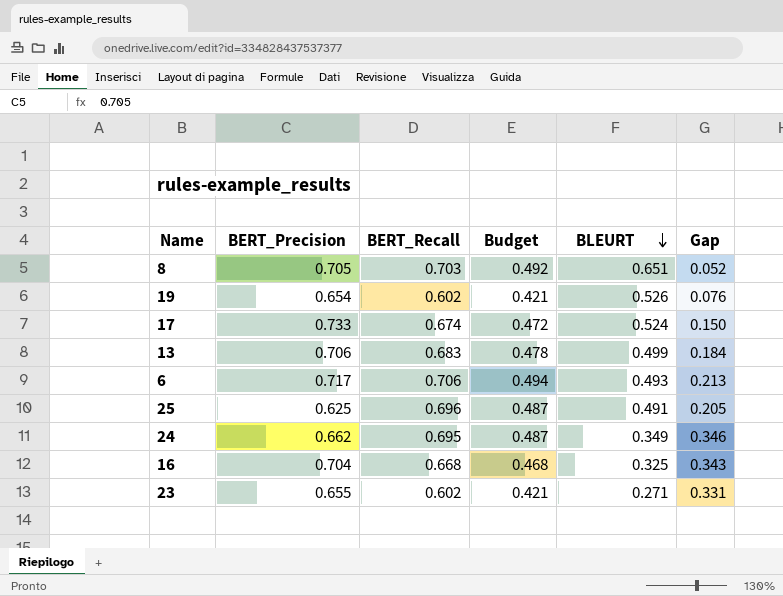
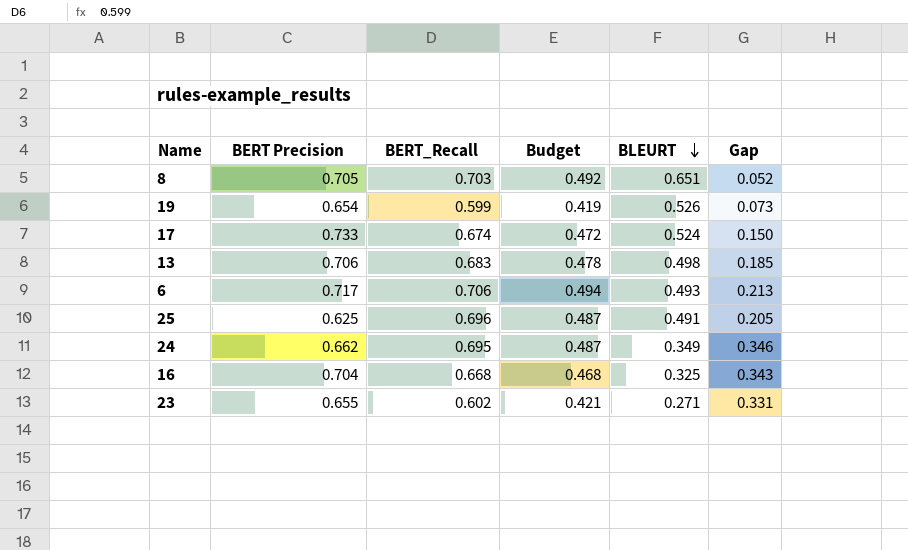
column name: BERT_Precision -> BERT Precision
19 | BERT_Recall: 0.602 -> 0.599
19 | Budget: 0.421 -> 0.419
19 | Gap: 0.076 -> 0.073
13 | BLEURT: 0.499 -> 0.498
13 | Gap: 0.184 -> 0.185

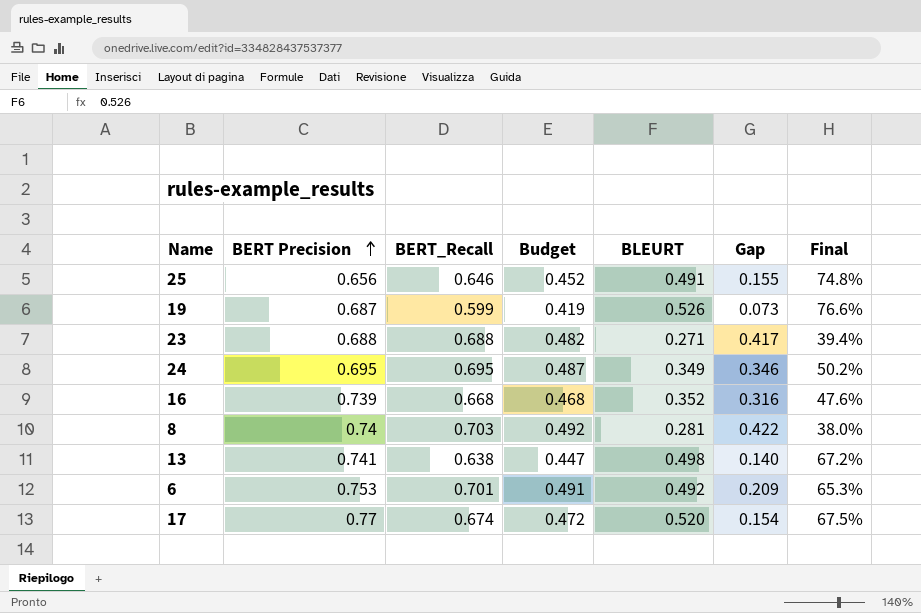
row order: BLEURT descending -> BERT Precision ascending
column Final | formula: none -> [BLEURT] / [BERT Precision]
25 | BERT Precision: 0.625 -> 0.656
25 | BERT_Recall: 0.696 -> 0.646
25 | Budget: 0.487 -> 0.452
25 | Gap: 0.205 -> 0.155
19 | BERT Precision: 0.654 -> 0.687
23 | BERT Precision: 0.655 -> 0.688
23 | BERT_Recall: 0.602 -> 0.688
23 | Budget: 0.421 -> 0.482
23 | Gap: 0.331 -> 0.417
24 | BERT Precision: 0.662 -> 0.695
16 | BERT Precision: 0.704 -> 0.739
16 | BLEURT: 0.325 -> 0.352
16 | Gap: 0.343 -> 0.316
8 | BERT Precision: 0.705 -> 0.74
8 | BLEURT: 0.651 -> 0.281
8 | Gap: 0.052 -> 0.422
13 | BERT Precision: 0.706 -> 0.741
13 | BERT_Recall: 0.683 -> 0.638
13 | Budget: 0.478 -> 0.447
13 | Gap: 0.185 -> 0.140
6 | BERT Precision: 0.717 -> 0.753
6 | BERT_Recall: 0.706 -> 0.701
6 | Budget: 0.494 -> 0.491
6 | BLEURT: 0.493 -> 0.492
6 | Gap: 0.213 -> 0.209
17 | BERT Precision: 0.733 -> 0.77
17 | BLEURT: 0.524 -> 0.520
17 | Gap: 0.150 -> 0.154

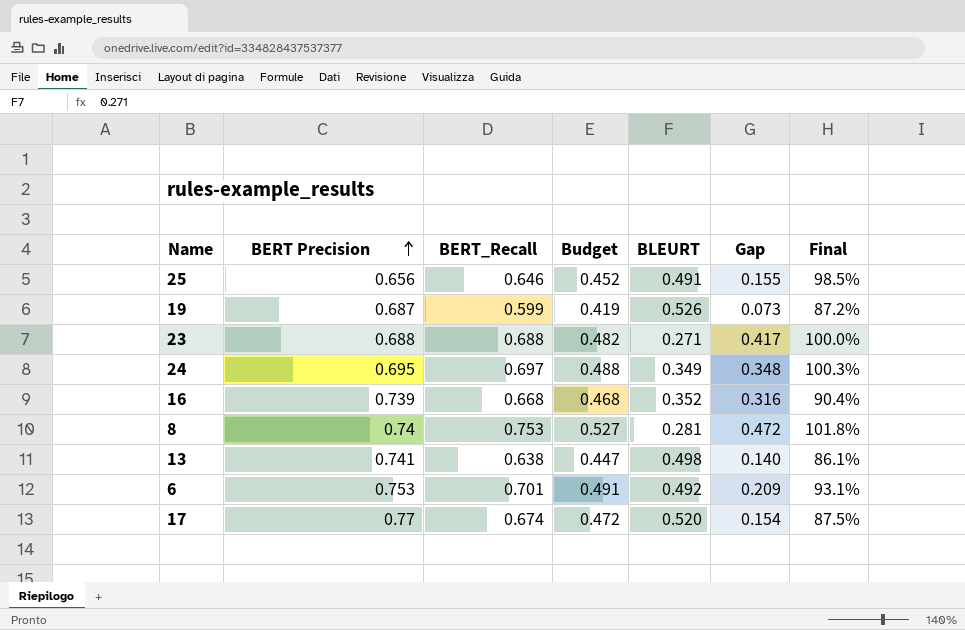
column Final | formula: [BLEURT] / [BERT Precision] -> [BERT_Recall] / [BERT Precision]
24 | BERT_Recall: 0.695 -> 0.697
24 | Budget: 0.487 -> 0.488
24 | Gap: 0.346 -> 0.348
8 | BERT_Recall: 0.703 -> 0.753
8 | Budget: 0.492 -> 0.527
8 | Gap: 0.422 -> 0.472

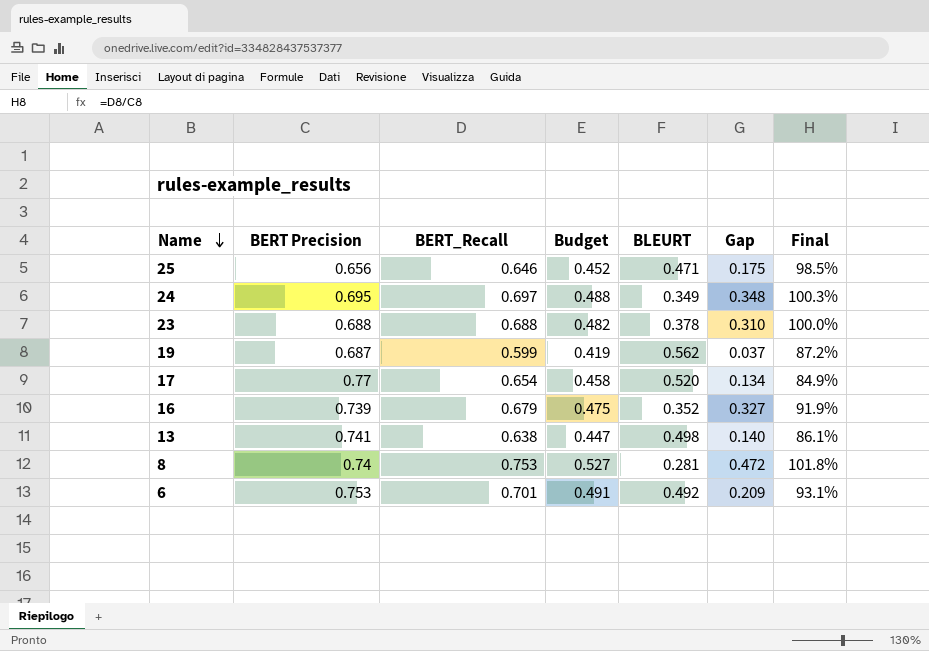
row order: BERT Precision ascending -> Name descending
25 | BLEURT: 0.491 -> 0.471
25 | Gap: 0.155 -> 0.175
23 | BLEURT: 0.271 -> 0.378
23 | Gap: 0.417 -> 0.310
19 | BLEURT: 0.526 -> 0.562
19 | Gap: 0.073 -> 0.037
17 | BERT_Recall: 0.674 -> 0.654
17 | Budget: 0.472 -> 0.458
17 | Gap: 0.154 -> 0.134
17 | Final: 87.5% -> 84.9%
16 | BERT_Recall: 0.668 -> 0.679
16 | Budget: 0.468 -> 0.475
16 | Gap: 0.316 -> 0.327
16 | Final: 90.4% -> 91.9%

